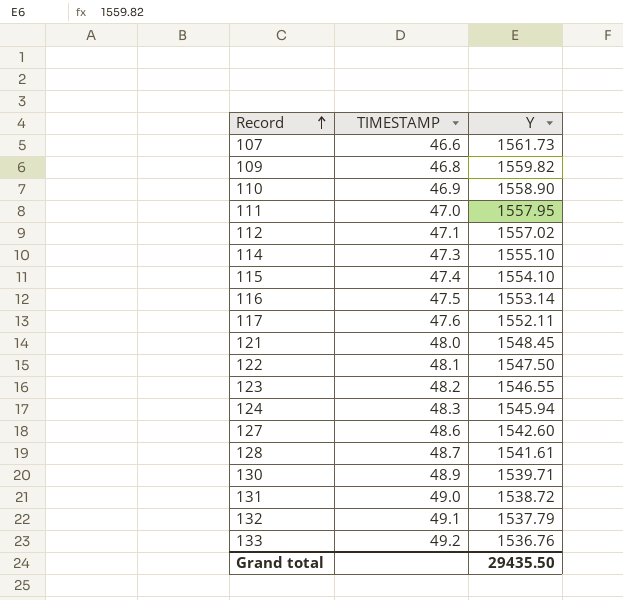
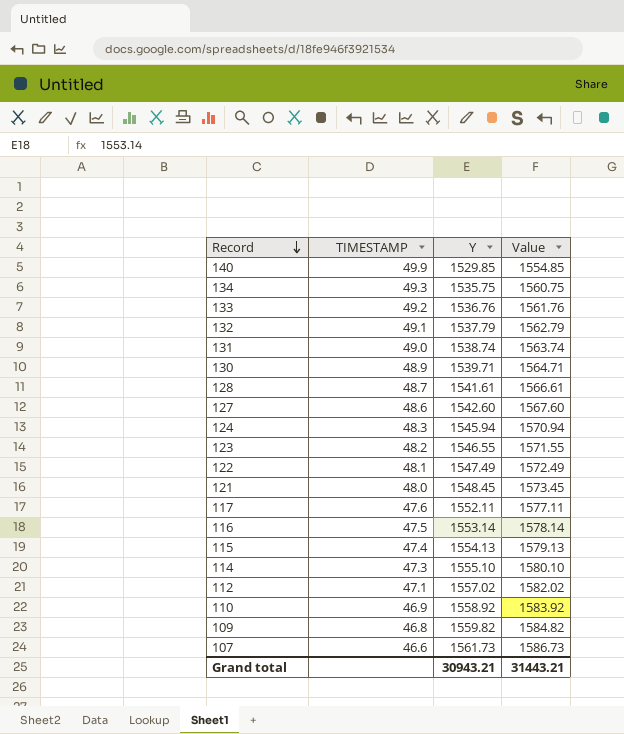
row order: Record ascending -> Record descending
column Value | formula: none -> [Y] + 25
row 111: 47.0 | 1557.95 -> none
row 140: none -> 49.9 | 1529.85 | 1554.85
row 134: none -> 49.3 | 1535.75 | 1560.75
131 | Y: 1538.72 -> 1538.74
122 | Y: 1547.50 -> 1547.49
115 | Y: 1554.10 -> 1554.13
110 | Y: 1558.90 -> 1558.92
Grand total | Y: 29435.50 -> 30943.21

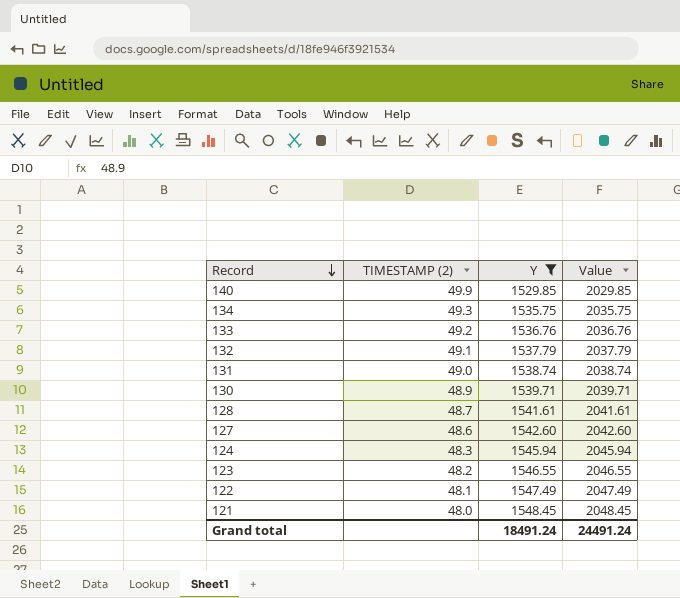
filter: none -> Y <= 1548.45
column name: TIMESTAMP -> TIMESTAMP (2)
column Value | formula: [Y] + 25 -> [Y] + 500
Grand total | Y: 30943.21 -> 18491.24
Grand total | Value: 31443.21 -> 24491.24

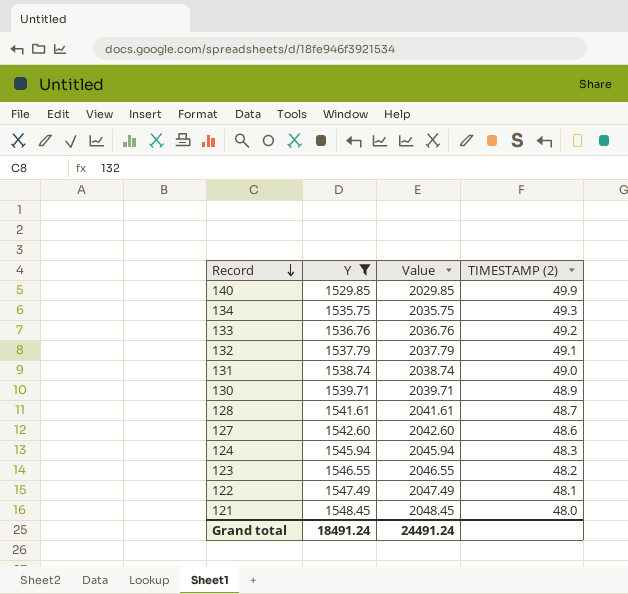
column TIMESTAMP (2) | position: 2 -> 4

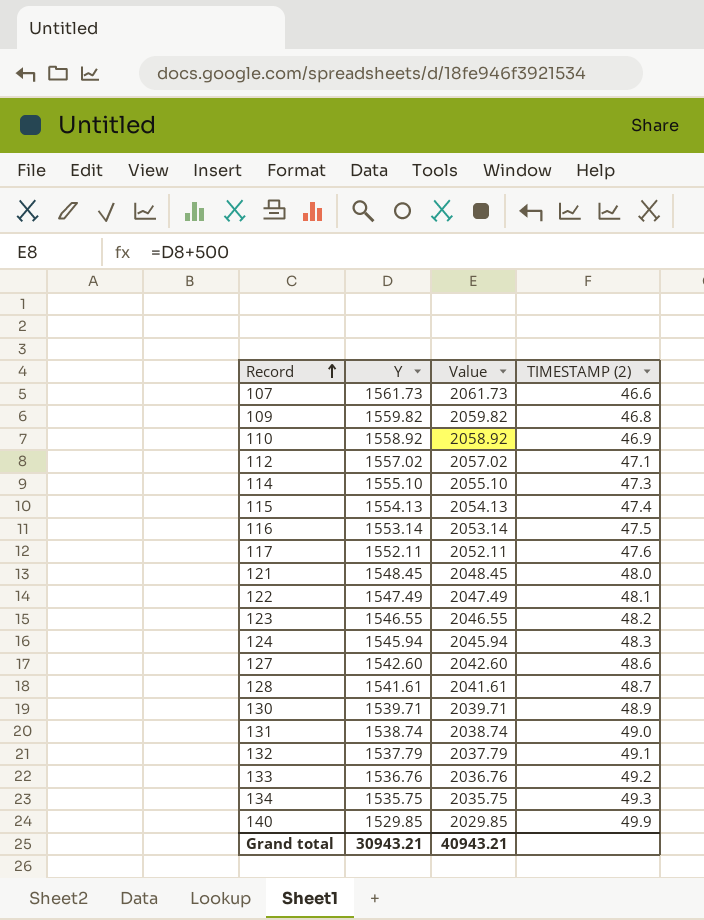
filter: Y <= 1548.45 -> none
row order: Record descending -> Record ascending
Grand total | Y: 18491.24 -> 30943.21
Grand total | Value: 24491.24 -> 40943.21

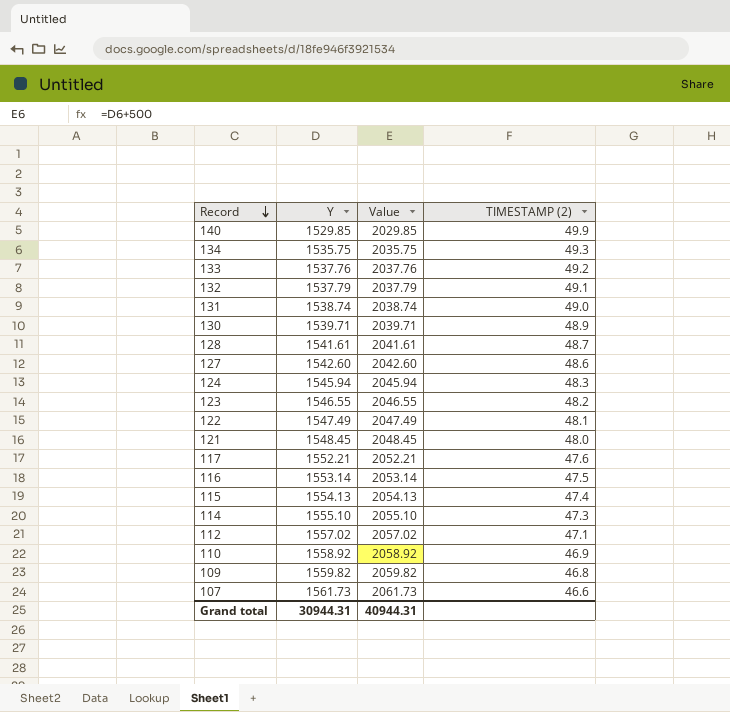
row order: Record ascending -> Record descending
133 | Y: 1536.76 -> 1537.76
133 | Value: 2036.76 -> 2037.76
117 | Y: 1552.11 -> 1552.21
117 | Value: 2052.11 -> 2052.21
Grand total | Y: 30943.21 -> 30944.31
Grand total | Value: 40943.21 -> 40944.31

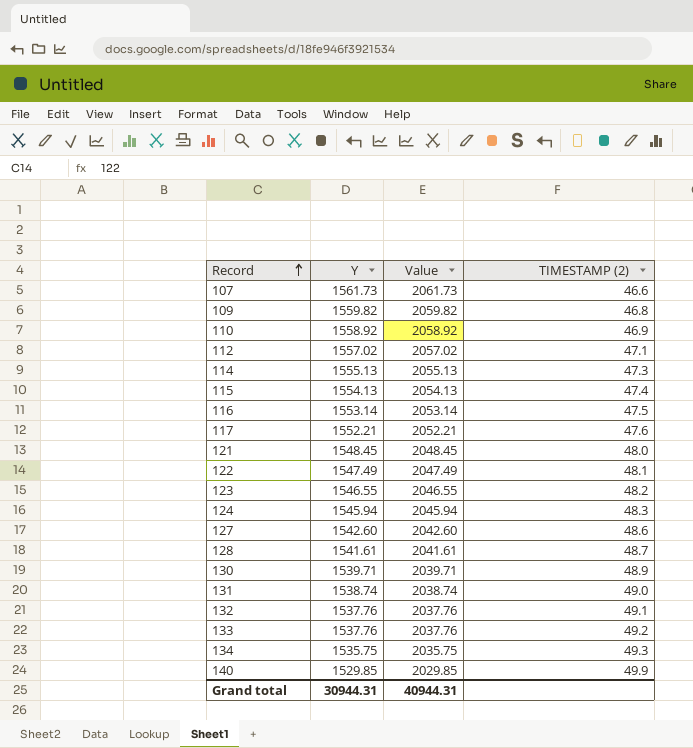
row order: Record descending -> Record ascending
114 | Y: 1555.10 -> 1555.13
114 | Value: 2055.10 -> 2055.13
132 | Y: 1537.79 -> 1537.76
132 | Value: 2037.79 -> 2037.76

